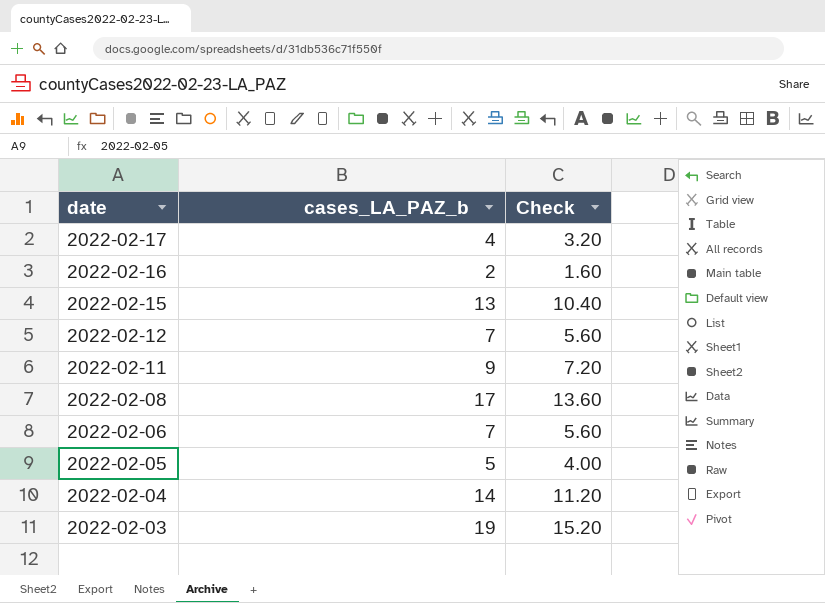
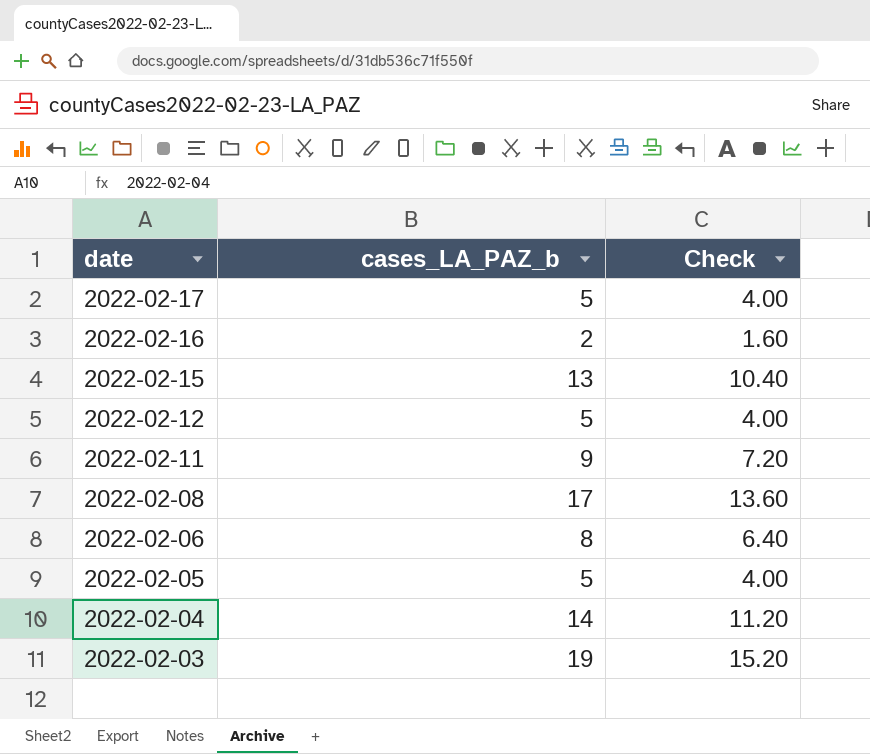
2022-02-17 | cases_LA_PAZ_b: 4 -> 5
2022-02-17 | Check: 3.20 -> 4.00
2022-02-12 | cases_LA_PAZ_b: 7 -> 5
2022-02-12 | Check: 5.60 -> 4.00
2022-02-06 | cases_LA_PAZ_b: 7 -> 8
2022-02-06 | Check: 5.60 -> 6.40

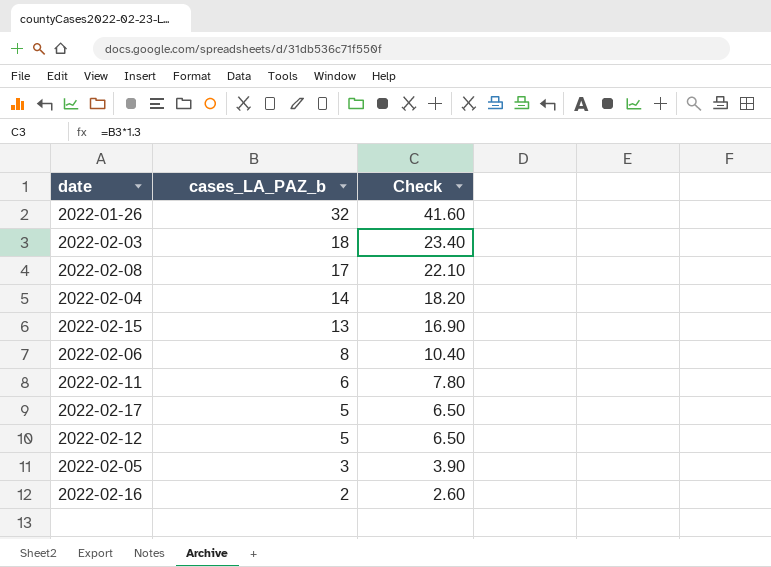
row order: date descending -> cases_LA_PAZ_b descending
column Check | formula: [cases_LA_PAZ_b] * 0.8 -> [cases_LA_PAZ_b] * 1.3
row 2022-01-26: none -> 32 | 41.60
2022-02-03 | cases_LA_PAZ_b: 19 -> 18
2022-02-11 | cases_LA_PAZ_b: 9 -> 6
2022-02-05 | cases_LA_PAZ_b: 5 -> 3

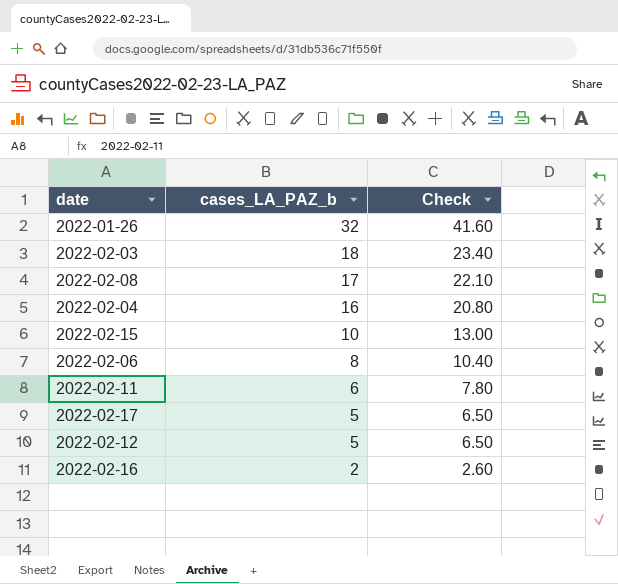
row 2022-02-05: 3 | 3.90 -> none
2022-02-04 | cases_LA_PAZ_b: 14 -> 16
2022-02-04 | Check: 18.20 -> 20.80
2022-02-15 | cases_LA_PAZ_b: 13 -> 10
2022-02-15 | Check: 16.90 -> 13.00

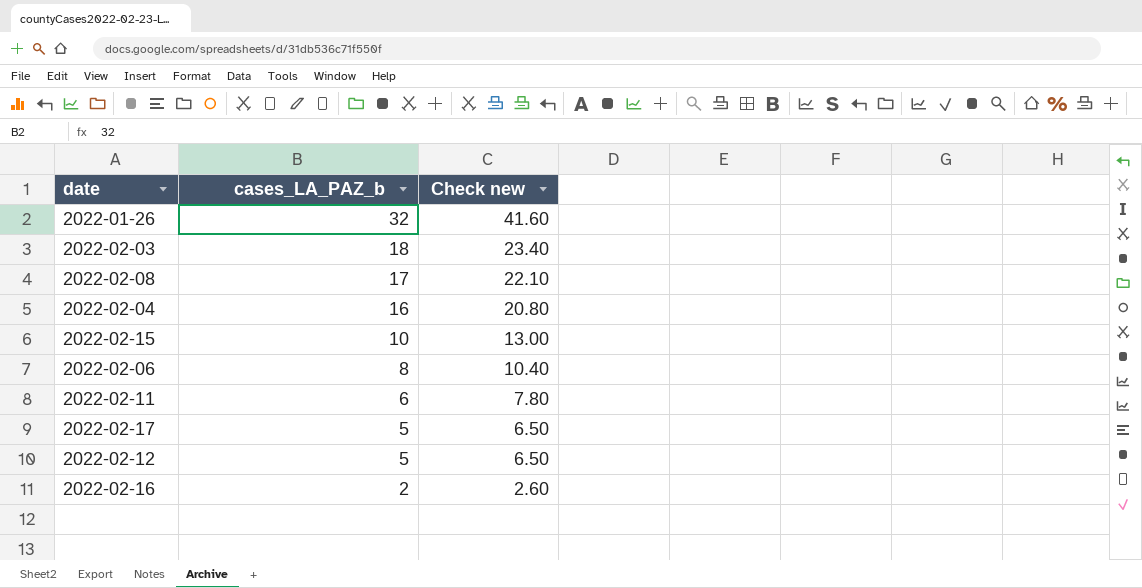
column name: Check -> Check new

